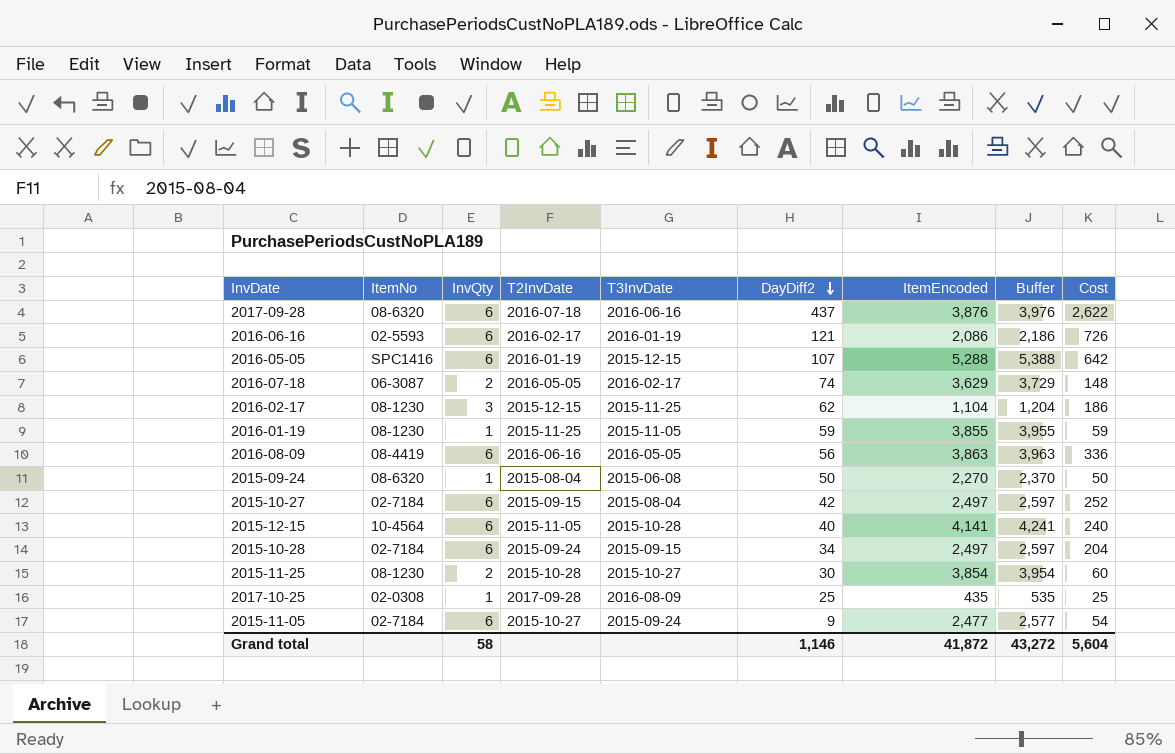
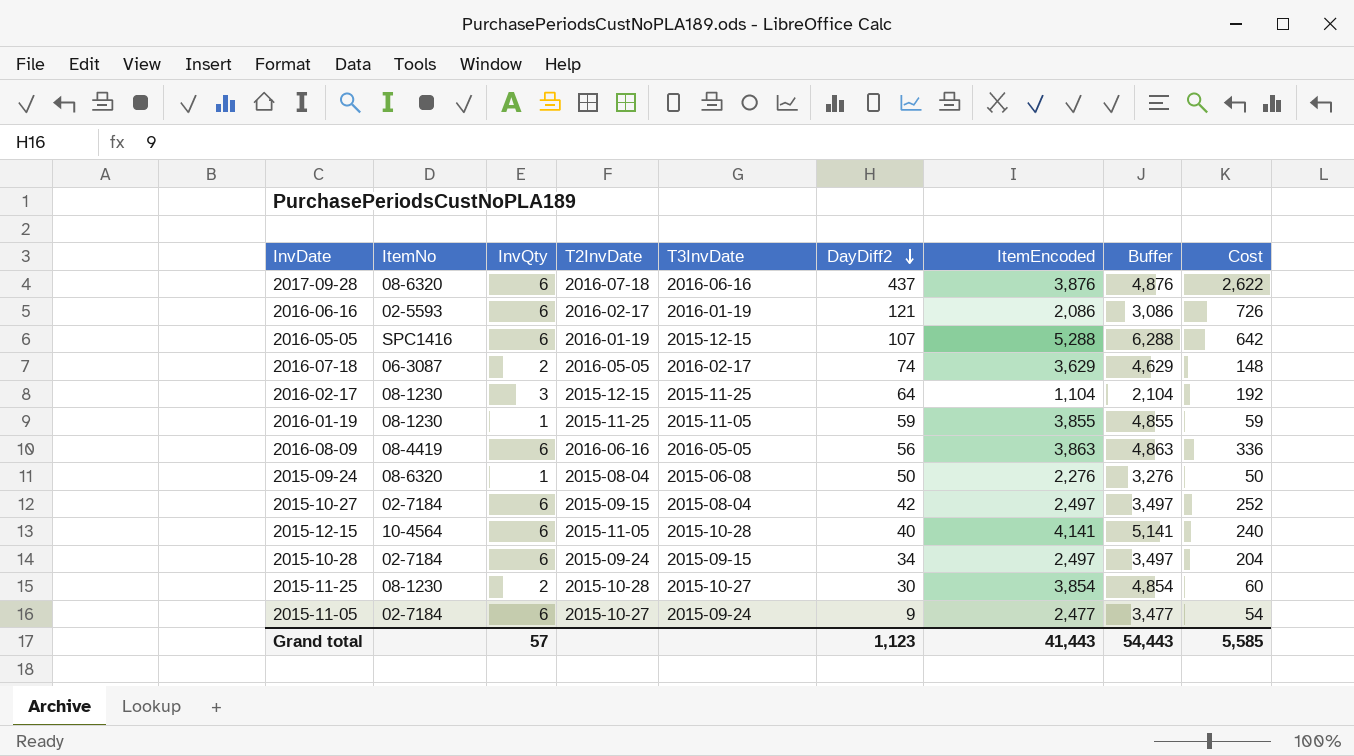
column Buffer | formula: [ItemEncoded] + 100 -> [ItemEncoded] + 1000
row 2017-10-25: 02-0308 | 1 | 2017-09-28 | 2016-08-09 | 25 | 435 | 535 | 25 -> none
2016-02-17 | DayDiff2: 62 -> 64
2016-02-17 | Cost: 186 -> 192
2015-09-24 | ItemEncoded: 2,270 -> 2,276
Grand total | InvQty: 58 -> 57
Grand total | DayDiff2: 1,146 -> 1,123
Grand total | ItemEncoded: 41,872 -> 41,443
Grand total | Buffer: 43,272 -> 54,443
Grand total | Cost: 5,604 -> 5,585

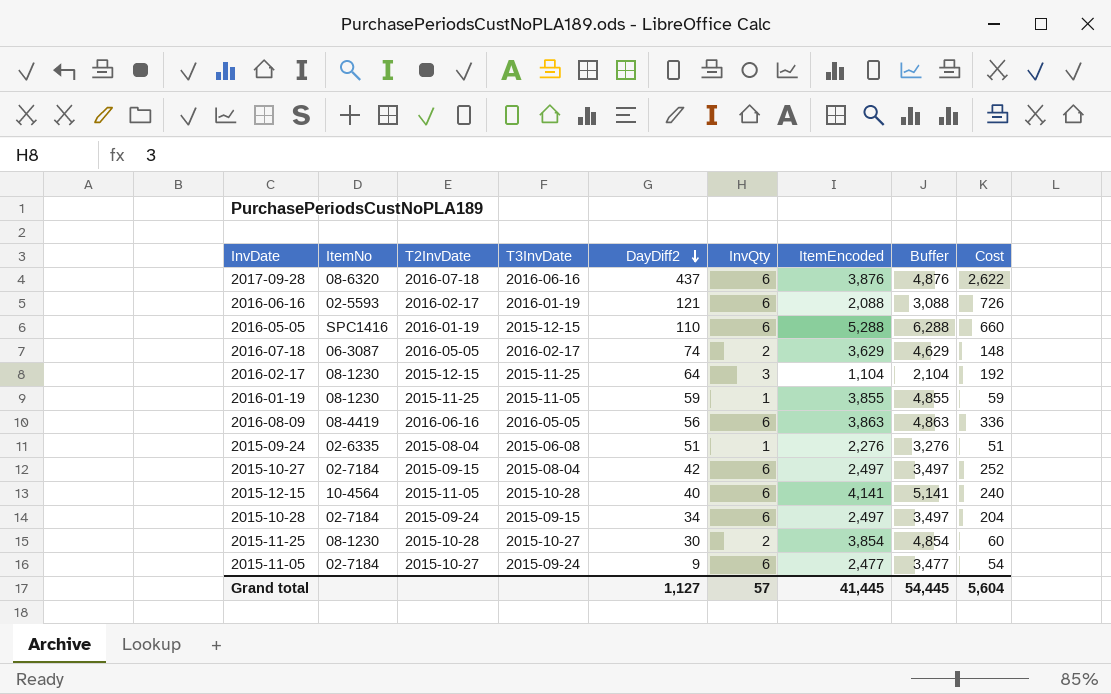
column InvQty | position: 3 -> 6
2016-06-16 | ItemEncoded: 2,086 -> 2,088
2016-06-16 | Buffer: 3,086 -> 3,088
2016-05-05 | DayDiff2: 107 -> 110
2016-05-05 | Cost: 642 -> 660
2015-09-24 | ItemNo: 08-6320 -> 02-6335
2015-09-24 | DayDiff2: 50 -> 51
2015-09-24 | Cost: 50 -> 51
Grand total | DayDiff2: 1,123 -> 1,127
Grand total | ItemEncoded: 41,443 -> 41,445
Grand total | Buffer: 54,443 -> 54,445
Grand total | Cost: 5,585 -> 5,604

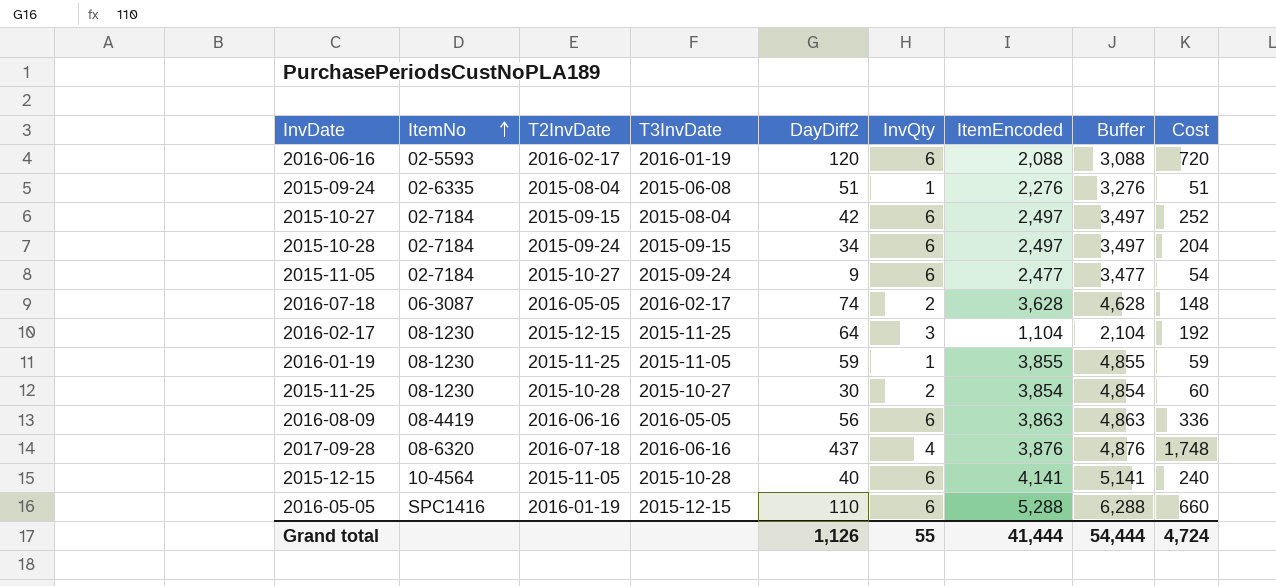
row order: DayDiff2 descending -> ItemNo ascending
2016-06-16 | DayDiff2: 121 -> 120
2016-06-16 | Cost: 726 -> 720
2016-07-18 | ItemEncoded: 3,629 -> 3,628
2016-07-18 | Buffer: 4,629 -> 4,628
2017-09-28 | InvQty: 6 -> 4
2017-09-28 | Cost: 2,622 -> 1,748
Grand total | DayDiff2: 1,127 -> 1,126
Grand total | InvQty: 57 -> 55
Grand total | ItemEncoded: 41,445 -> 41,444
Grand total | Buffer: 54,445 -> 54,444
Grand total | Cost: 5,604 -> 4,724

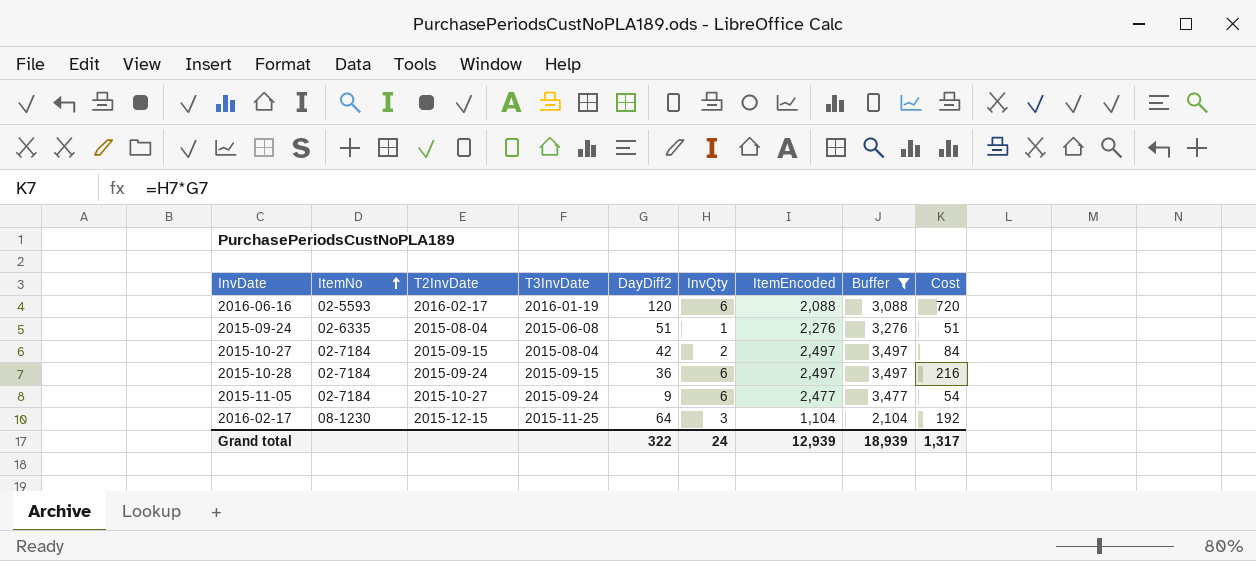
filter: none -> Buffer <= 3,497
2015-10-27 | InvQty: 6 -> 2
2015-10-27 | Cost: 252 -> 84
2015-10-28 | DayDiff2: 34 -> 36
2015-10-28 | Cost: 204 -> 216
Grand total | DayDiff2: 1,126 -> 322
Grand total | InvQty: 55 -> 24
Grand total | ItemEncoded: 41,444 -> 12,939
Grand total | Buffer: 54,444 -> 18,939
Grand total | Cost: 4,724 -> 1,317

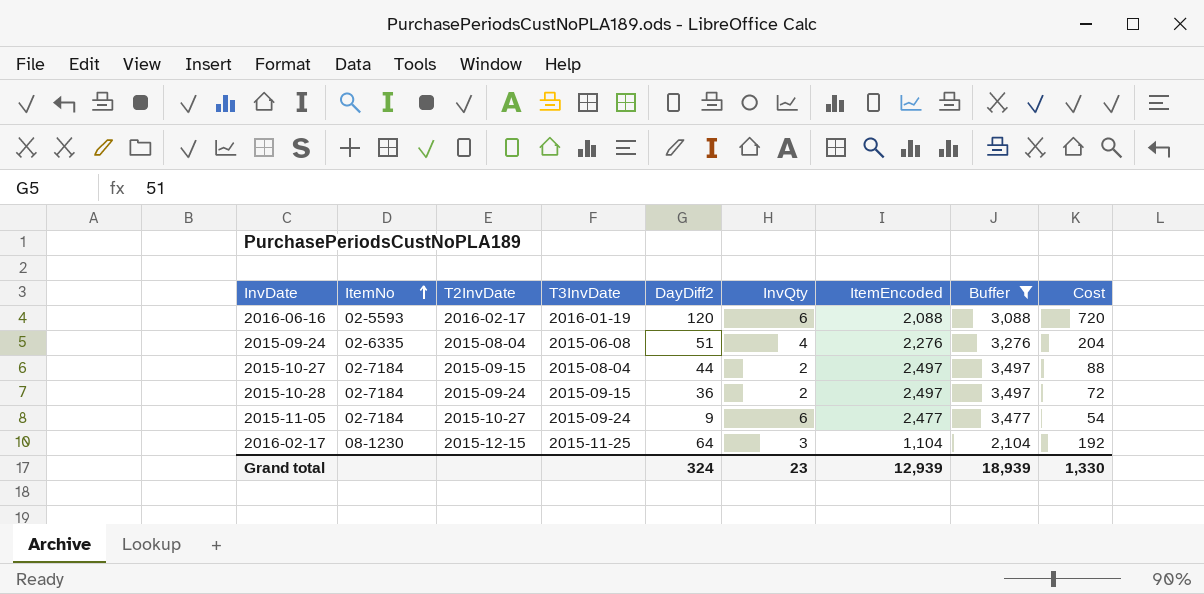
2015-09-24 | InvQty: 1 -> 4
2015-09-24 | Cost: 51 -> 204
2015-10-27 | DayDiff2: 42 -> 44
2015-10-27 | Cost: 84 -> 88
2015-10-28 | InvQty: 6 -> 2
2015-10-28 | Cost: 216 -> 72
Grand total | DayDiff2: 322 -> 324
Grand total | InvQty: 24 -> 23
Grand total | Cost: 1,317 -> 1,330

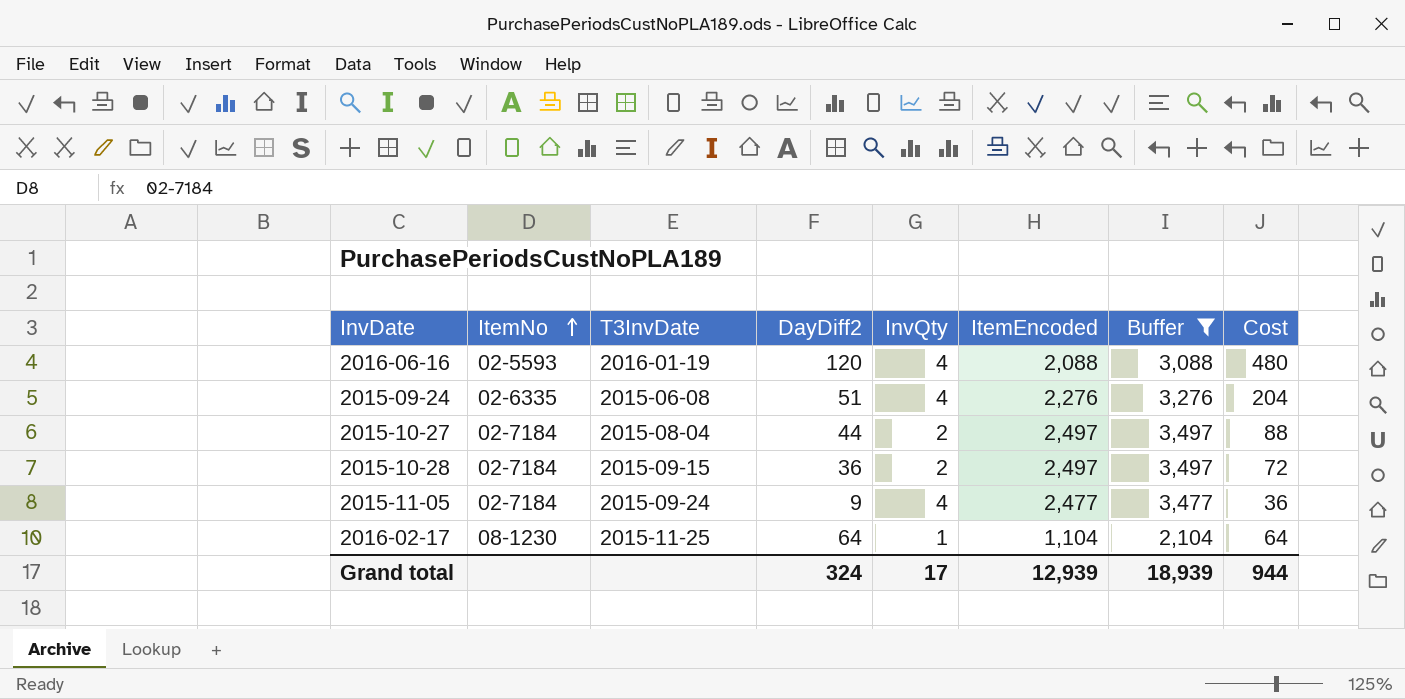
column T2InvDate | position: 3 -> none
2016-06-16 | InvQty: 6 -> 4
2016-06-16 | Cost: 720 -> 480
2015-11-05 | InvQty: 6 -> 4
2015-11-05 | Cost: 54 -> 36
2016-02-17 | InvQty: 3 -> 1
2016-02-17 | Cost: 192 -> 64
Grand total | InvQty: 23 -> 17
Grand total | Cost: 1,330 -> 944

